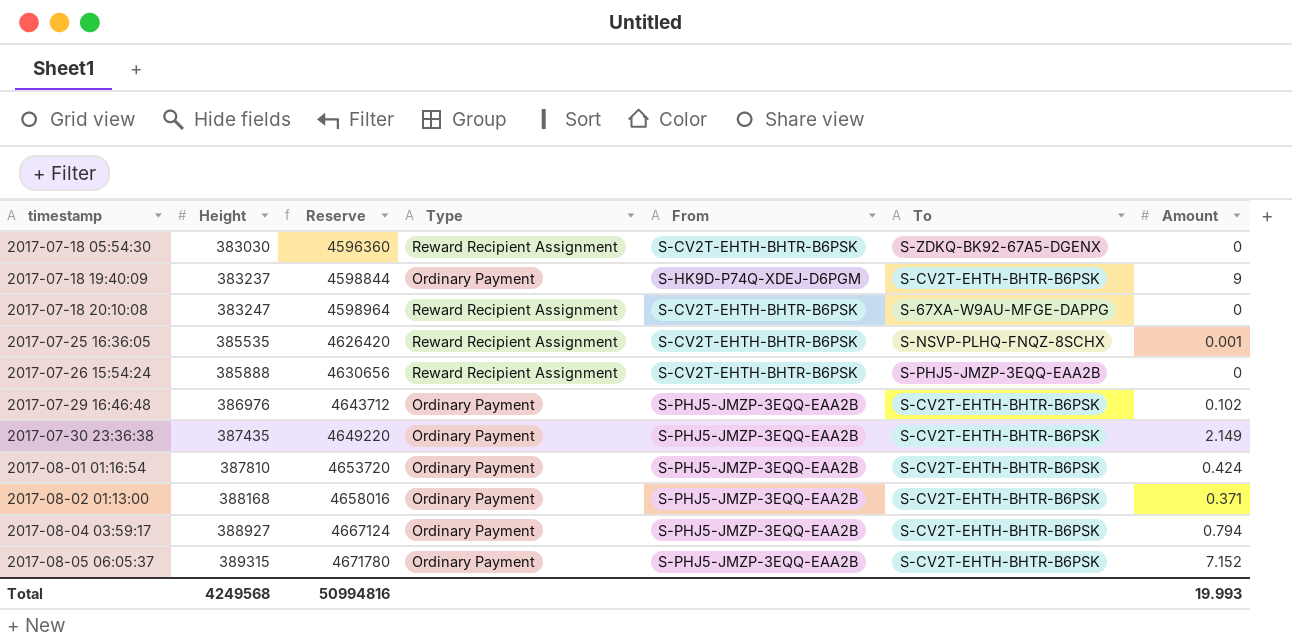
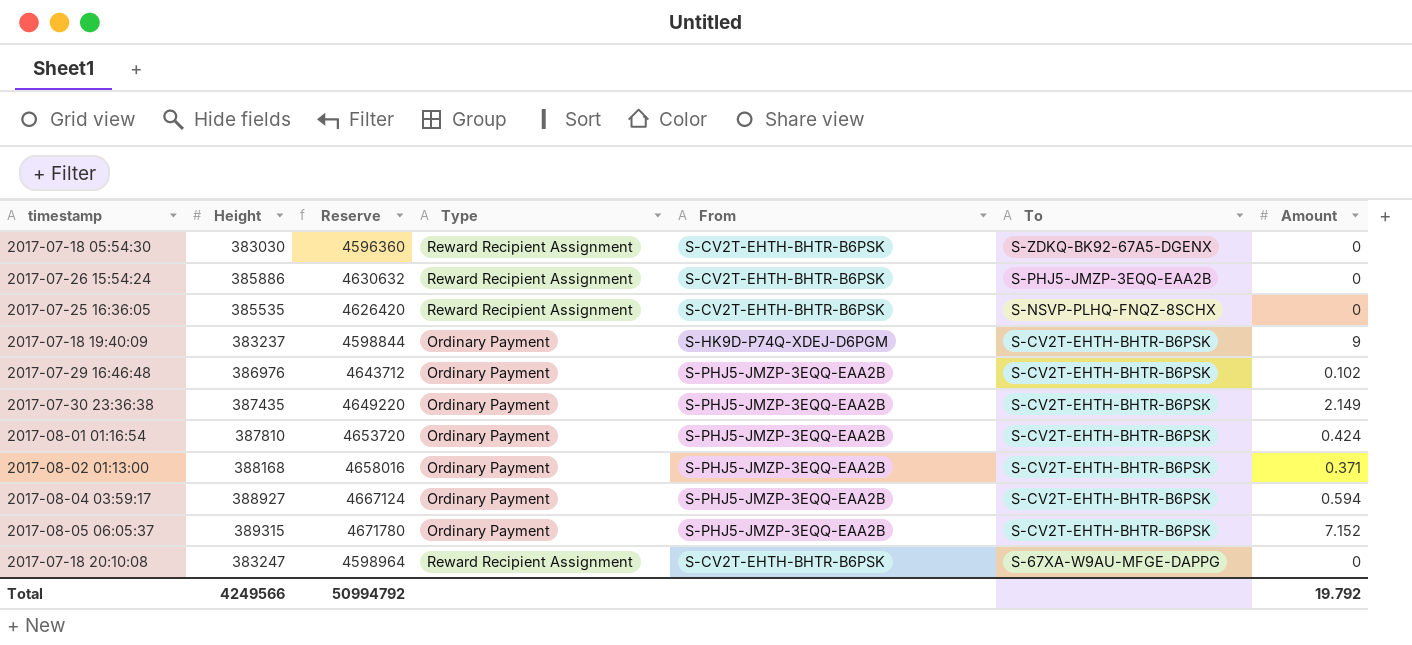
row order: timestamp ascending -> To descending
2017-07-26 15:54:24 | Height: 385888 -> 385886
2017-07-26 15:54:24 | Reserve: 4630656 -> 4630632
2017-07-25 16:36:05 | Amount: 0.001 -> 0
2017-08-04 03:59:17 | Amount: 0.794 -> 0.594
Total | Height: 4249568 -> 4249566
Total | Reserve: 50994816 -> 50994792
Total | Amount: 19.993 -> 19.792

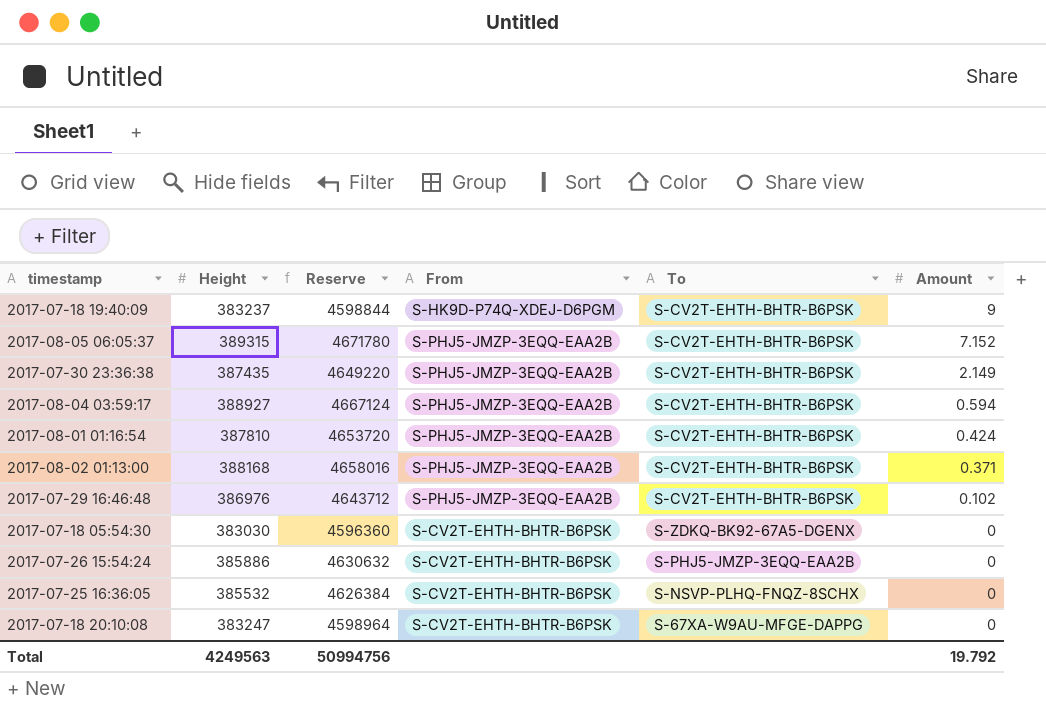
row order: To descending -> Amount descending
column Type | position: 4 -> none
2017-07-25 16:36:05 | Height: 385535 -> 385532
2017-07-25 16:36:05 | Reserve: 4626420 -> 4626384
Total | Height: 4249566 -> 4249563
Total | Reserve: 50994792 -> 50994756

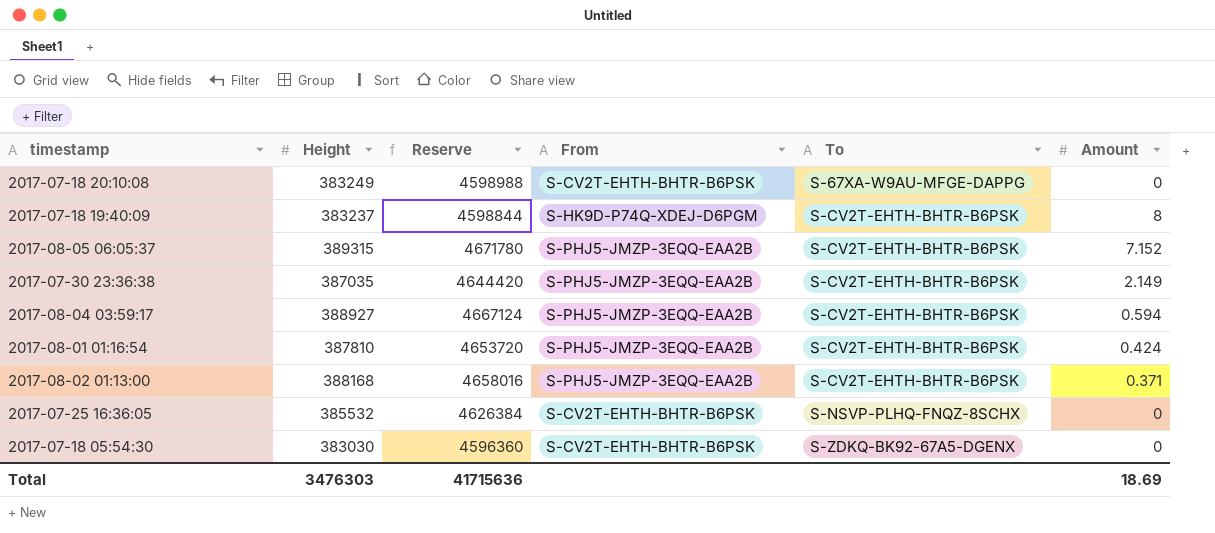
row order: Amount descending -> To ascending
row 2017-07-29 16:46:48: 386976 | 4643712 | S-PHJ5-JMZP-3EQQ-EAA2B | S-CV2T-EHTH-BHTR-B6PSK | 0.102 -> none
row 2017-07-26 15:54:24: 385886 | 4630632 | S-CV2T-EHTH-BHTR-B6PSK | S-PHJ5-JMZP-3EQQ-EAA2B | 0 -> none
2017-07-18 20:10:08 | Height: 383247 -> 383249
2017-07-18 20:10:08 | Reserve: 4598964 -> 4598988
2017-07-18 19:40:09 | Amount: 9 -> 8
2017-07-30 23:36:38 | Height: 387435 -> 387035
2017-07-30 23:36:38 | Reserve: 4649220 -> 4644420
Total | Height: 4249563 -> 3476303
Total | Reserve: 50994756 -> 41715636
Total | Amount: 19.792 -> 18.69

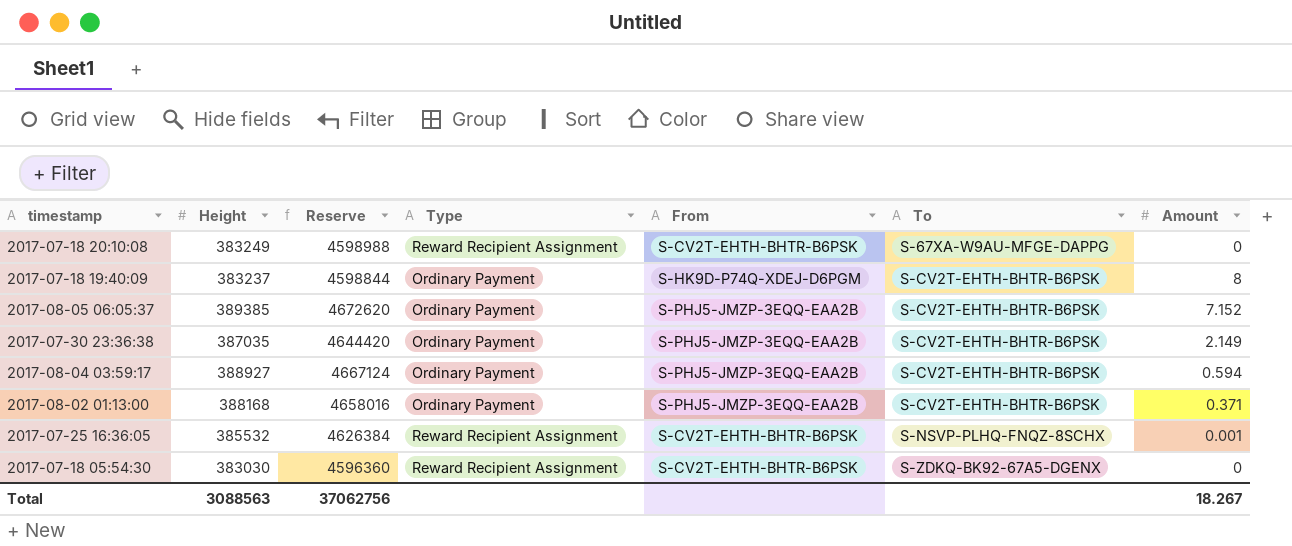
column Type | position: none -> 4
row 2017-08-01 01:16:54: 387810 | 4653720 | S-PHJ5-JMZP-3EQQ-EAA2B | S-CV2T-EHTH-BHTR-B6PSK | 0.424 -> none
2017-08-05 06:05:37 | Height: 389315 -> 389385
2017-08-05 06:05:37 | Reserve: 4671780 -> 4672620
2017-07-25 16:36:05 | Amount: 0 -> 0.001
Total | Height: 3476303 -> 3088563
Total | Reserve: 41715636 -> 37062756
Total | Amount: 18.69 -> 18.267

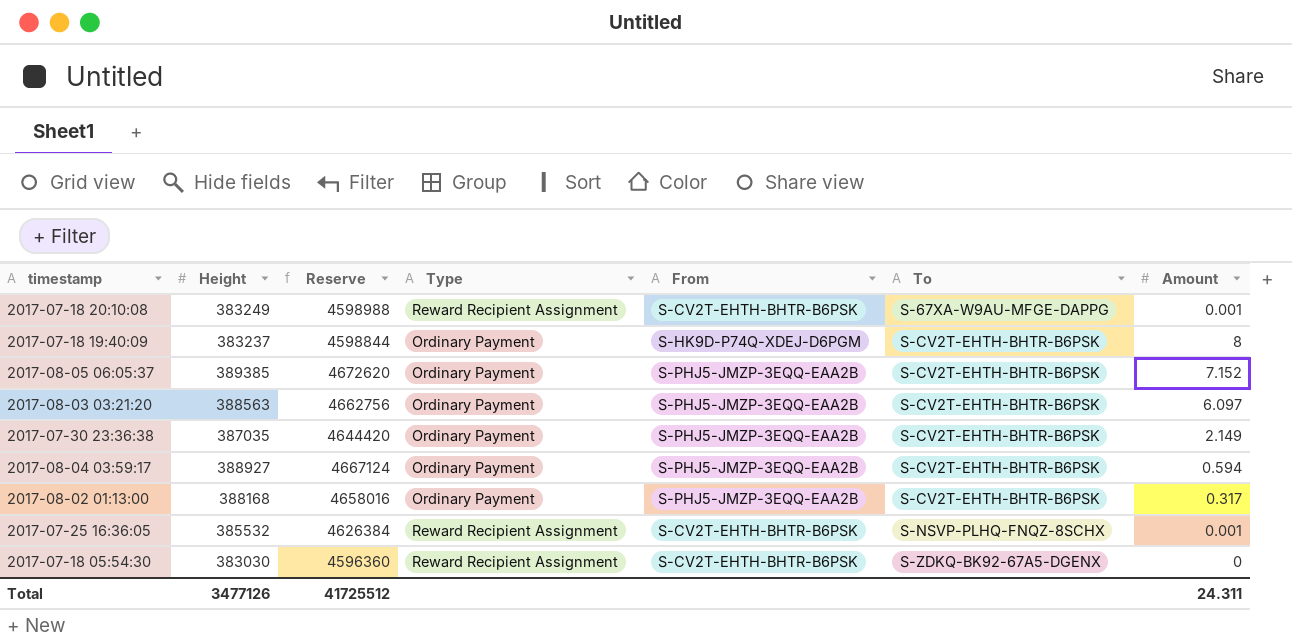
2017-07-18 20:10:08 | Amount: 0 -> 0.001
row 2017-08-03 03:21:20: none -> 388563 | 4662756 | Ordinary Payment | S-PHJ5-JMZP-3EQQ-EAA2B | S-CV2T-EHTH-BHTR-B6PSK | 6.097
2017-08-02 01:13:00 | Amount: 0.371 -> 0.317
Total | Height: 3088563 -> 3477126
Total | Reserve: 37062756 -> 41725512
Total | Amount: 18.267 -> 24.311

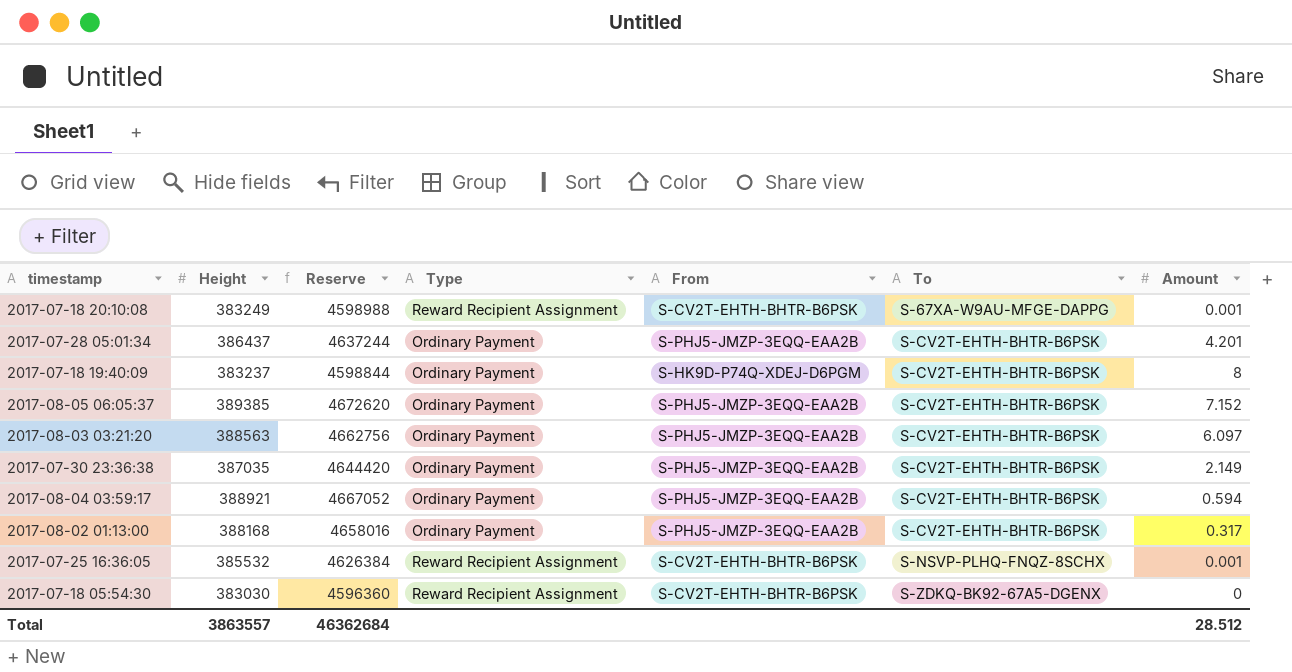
row 2017-07-28 05:01:34: none -> 386437 | 4637244 | Ordinary Payment | S-PHJ5-JMZP-3EQQ-EAA2B | S-CV2T-EHTH-BHTR-B6PSK | 4.201
2017-08-04 03:59:17 | Height: 388927 -> 388921
2017-08-04 03:59:17 | Reserve: 4667124 -> 4667052
Total | Height: 3477126 -> 3863557
Total | Reserve: 41725512 -> 46362684
Total | Amount: 24.311 -> 28.512

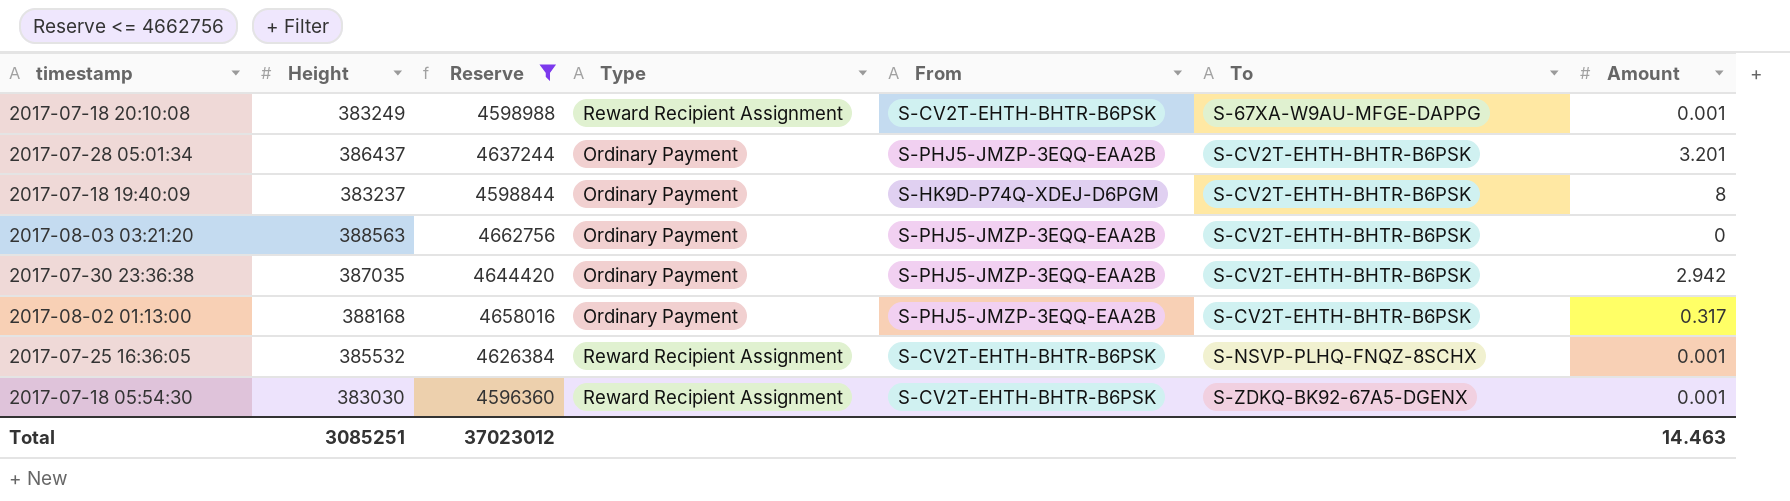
filter: none -> Reserve <= 4662756
2017-07-28 05:01:34 | Amount: 4.201 -> 3.201
2017-08-03 03:21:20 | Amount: 6.097 -> 0
2017-07-30 23:36:38 | Amount: 2.149 -> 2.942
2017-07-18 05:54:30 | Amount: 0 -> 0.001
Total | Height: 3863557 -> 3085251
Total | Reserve: 46362684 -> 37023012
Total | Amount: 28.512 -> 14.463

